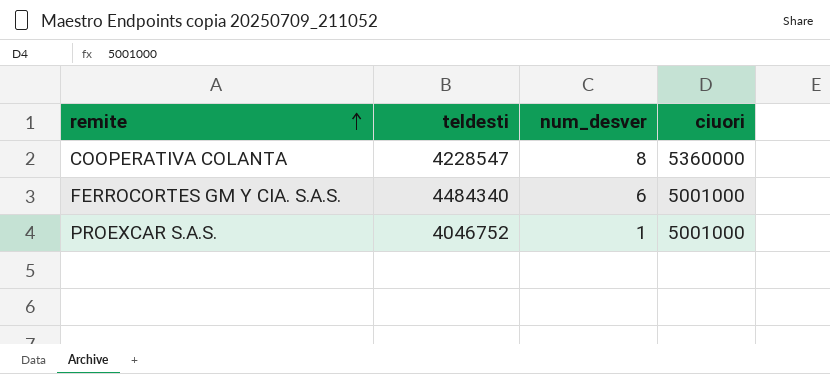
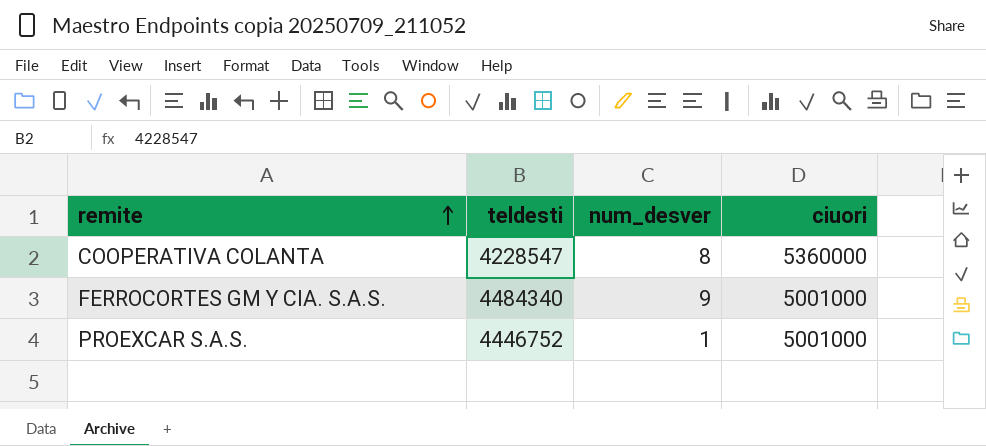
FERROCORTES GM Y CIA. S.A.S. | num_desver: 6 -> 9
PROEXCAR S.A.S. | teldesti: 4046752 -> 4446752

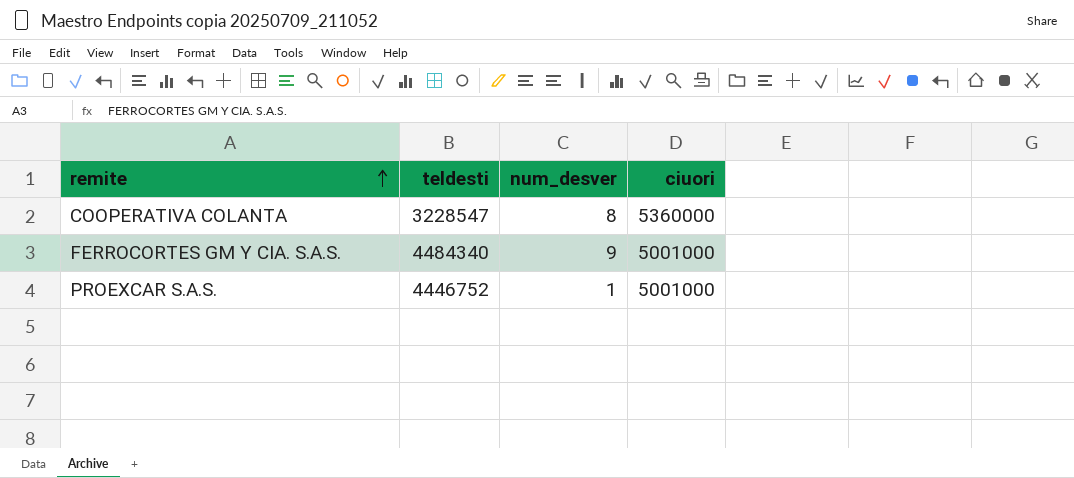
COOPERATIVA COLANTA | teldesti: 4228547 -> 3228547

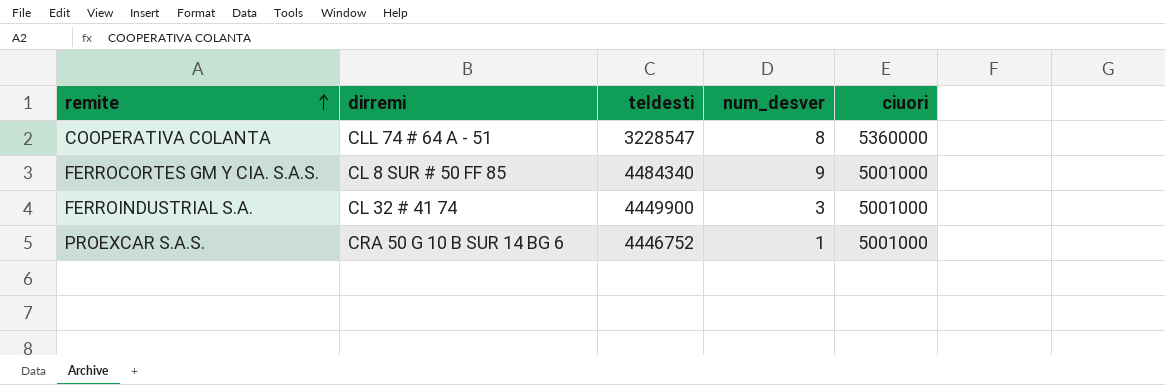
column dirremi | position: none -> 2
row FERROINDUSTRIAL S.A.: none -> CL 32 # 41 74 | 4449900 | 3 | 5001000

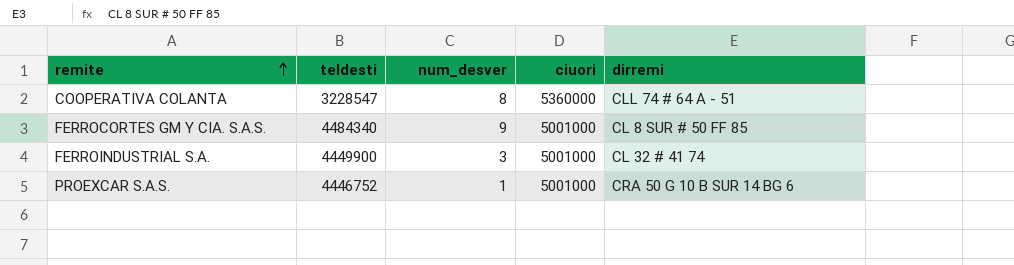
column dirremi | position: 2 -> 5

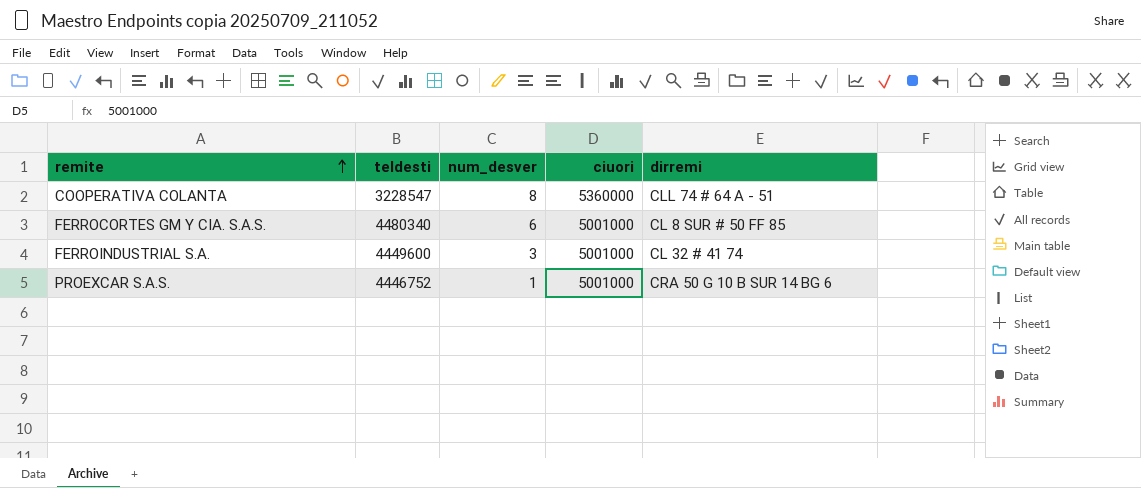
FERROCORTES GM Y CIA. S.A.S. | teldesti: 4484340 -> 4480340
FERROCORTES GM Y CIA. S.A.S. | num_desver: 9 -> 6
FERROINDUSTRIAL S.A. | teldesti: 4449900 -> 4449600

